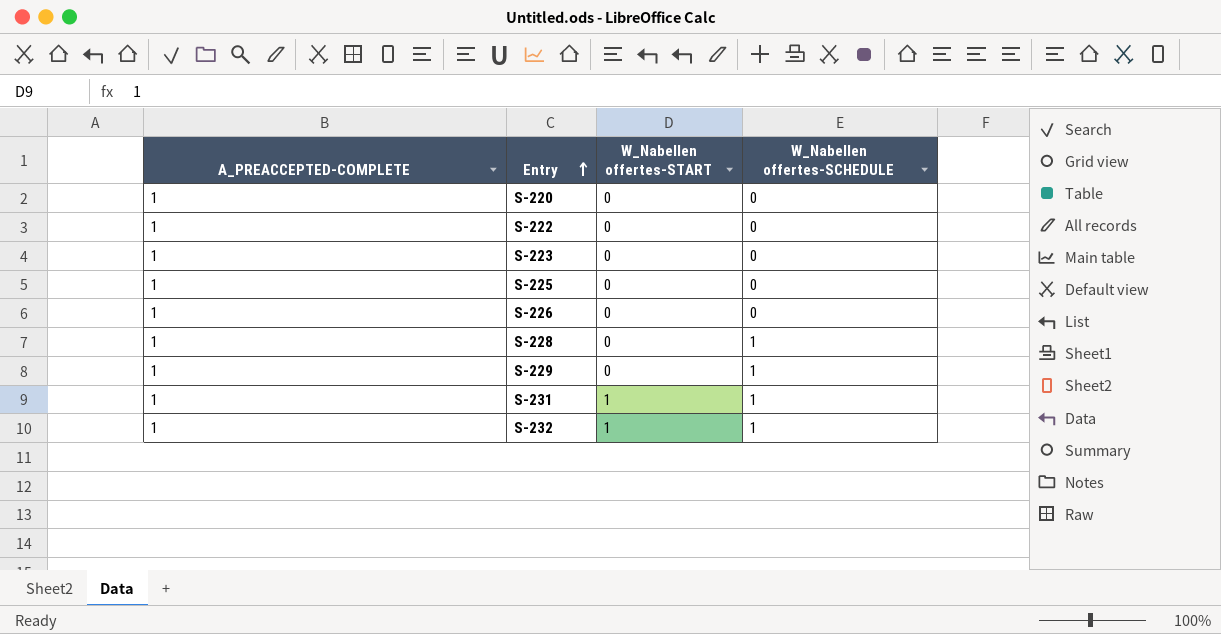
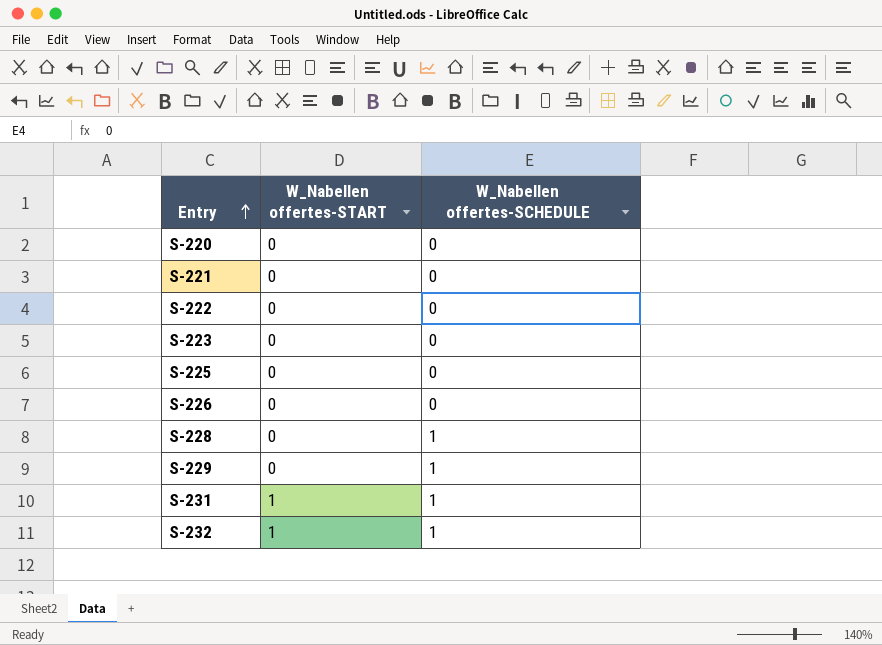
column A_PREACCEPTED-COMPLETE | position: 1 -> none
row S-221: none -> 0 | 0

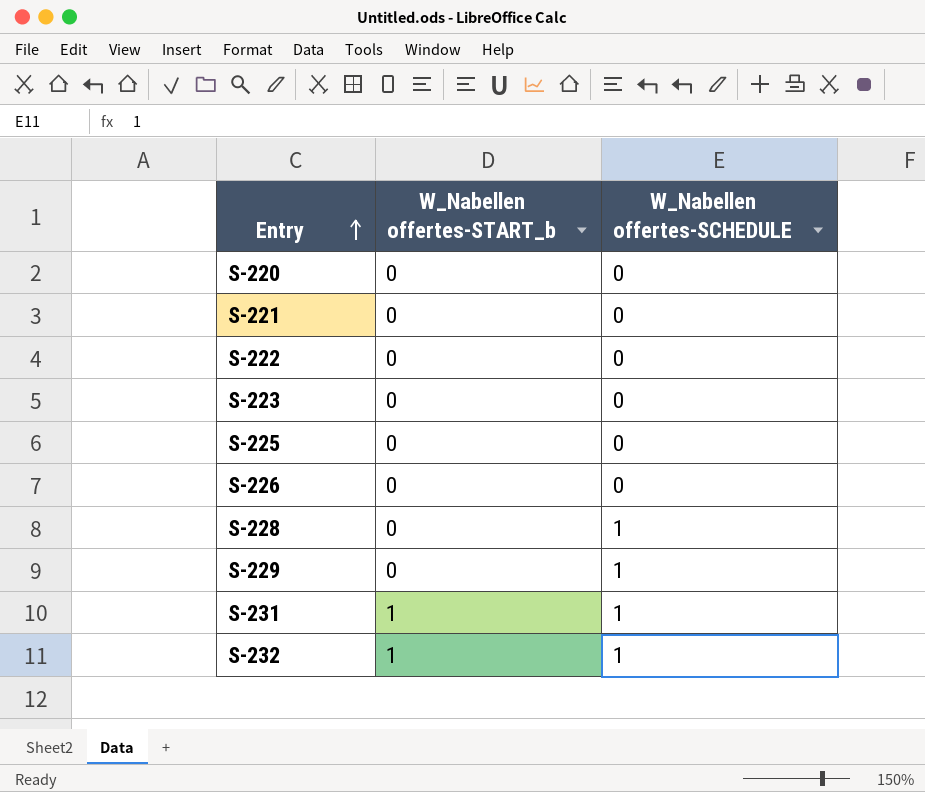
column name: W_Nabellen offertes-START -> W_Nabellen offertes-START_b

